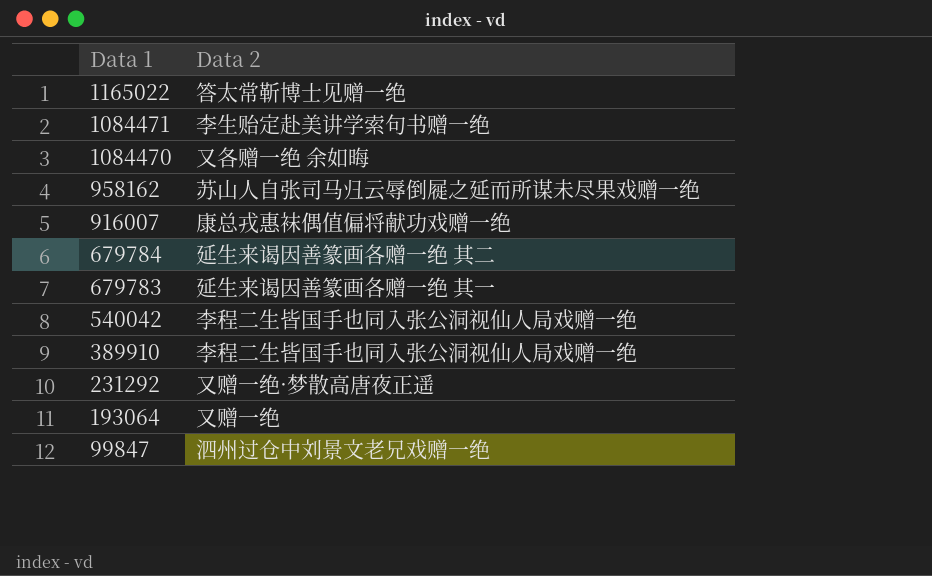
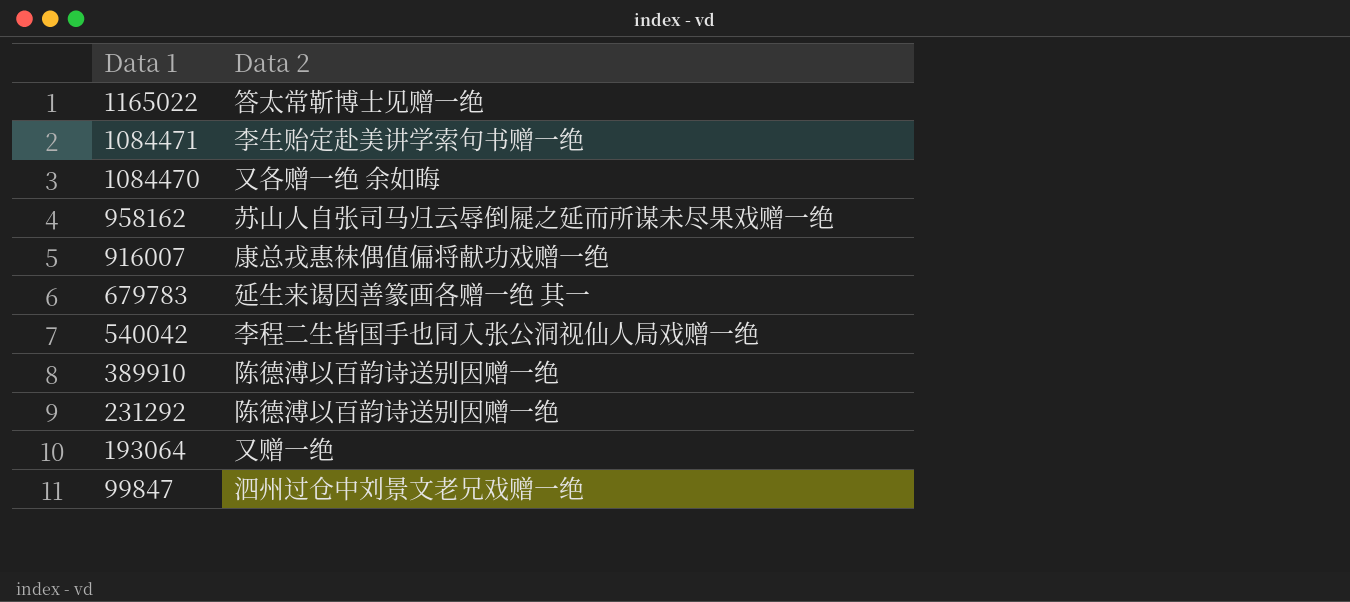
row 679784: 延生来谒因善篆画各赠一绝 其二 -> none
389910 | Data 2: 李程二生皆国手也同入张公洞视仙人局戏赠一绝 -> 陈德溥以百韵诗送别因赠一绝
231292 | Data 2: 又赠一绝·梦散高唐夜正遥 -> 陈德溥以百韵诗送别因赠一绝

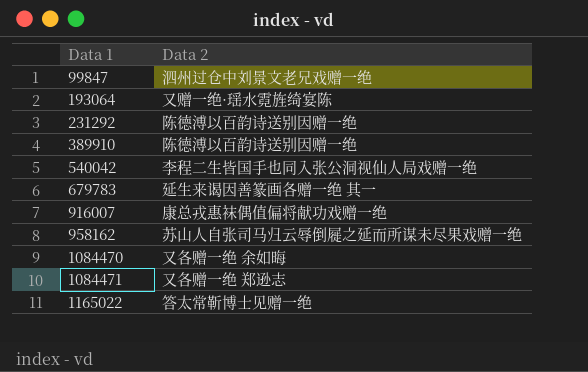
row order: Data 1 descending -> Data 1 ascending
193064 | Data 2: 又赠一绝 -> 又赠一绝·瑶水霓旌绮宴陈
1084471 | Data 2: 李生贻定赴美讲学索句书赠一绝 -> 又各赠一绝 郑逊志

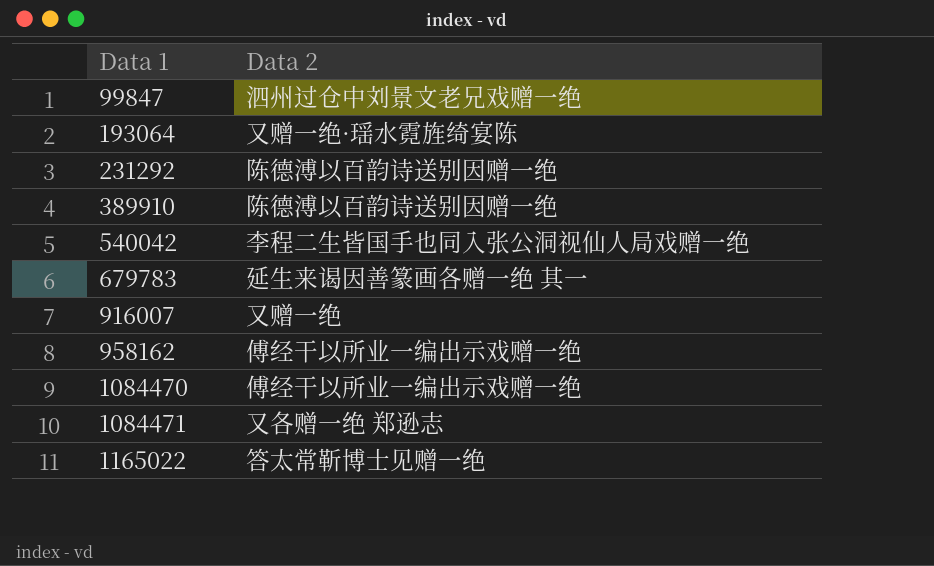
916007 | Data 2: 康总戎惠袜偶值偏将献功戏赠一绝 -> 又赠一绝
958162 | Data 2: 苏山人自张司马归云辱倒屣之延而所谋未尽果戏赠一绝 -> 傅经干以所业一编出示戏赠一绝
1084470 | Data 2: 又各赠一绝 余如晦 -> 傅经干以所业一编出示戏赠一绝

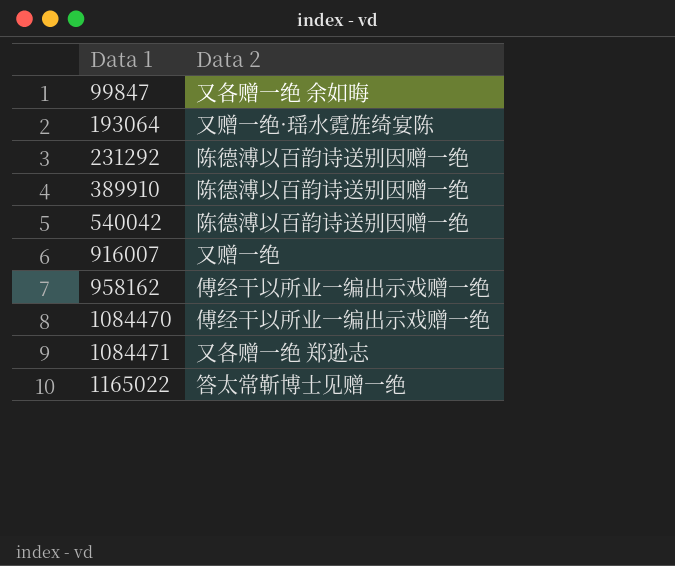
row 679783: 延生来谒因善篆画各赠一绝 其一 -> none
99847 | Data 2: 泗州过仓中刘景文老兄戏赠一绝 -> 又各赠一绝 余如晦
540042 | Data 2: 李程二生皆国手也同入张公洞视仙人局戏赠一绝 -> 陈德溥以百韵诗送别因赠一绝

